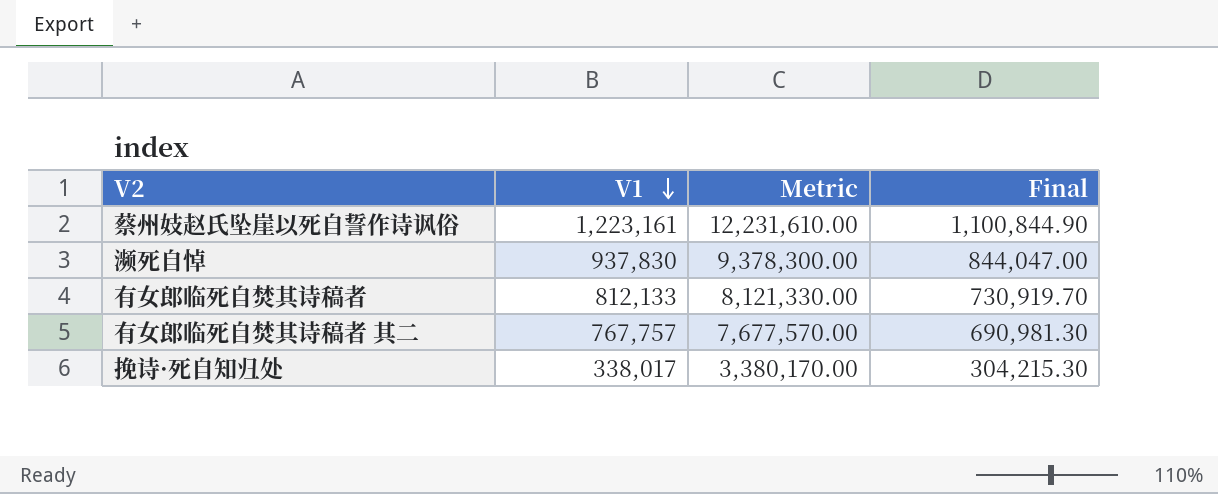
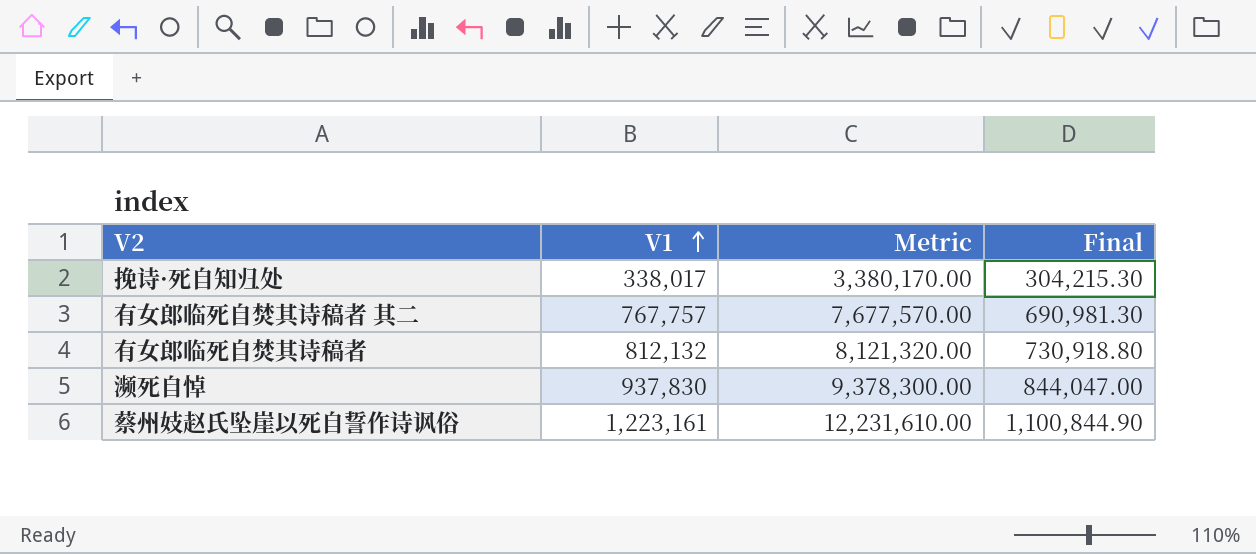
row order: V1 descending -> V1 ascending
有女郎临死自焚其诗稿者 | V1: 812,133 -> 812,132
有女郎临死自焚其诗稿者 | Metric: 8,121,330.00 -> 8,121,320.00
有女郎临死自焚其诗稿者 | Final: 730,919.70 -> 730,918.80

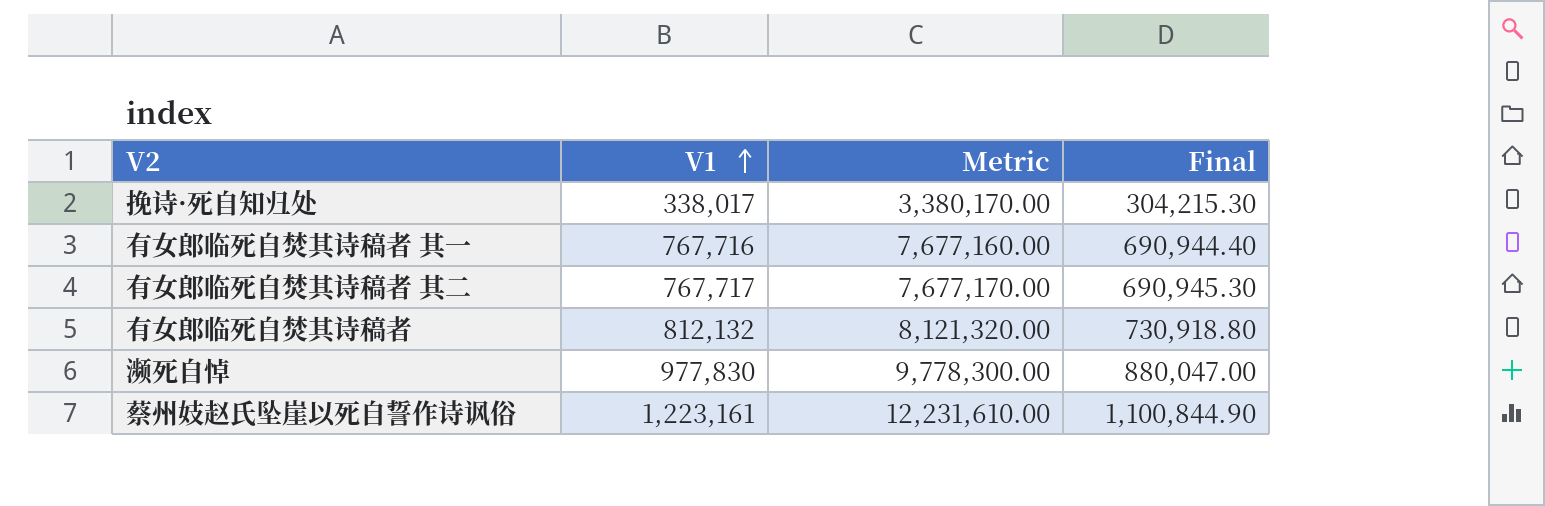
row 有女郎临死自焚其诗稿者 其一: none -> 767,716 | 7,677,160.00 | 690,944.40
有女郎临死自焚其诗稿者 其二 | V1: 767,757 -> 767,717
有女郎临死自焚其诗稿者 其二 | Metric: 7,677,570.00 -> 7,677,170.00
有女郎临死自焚其诗稿者 其二 | Final: 690,981.30 -> 690,945.30
濒死自悼 | V1: 937,830 -> 977,830
濒死自悼 | Metric: 9,378,300.00 -> 9,778,300.00
濒死自悼 | Final: 844,047.00 -> 880,047.00

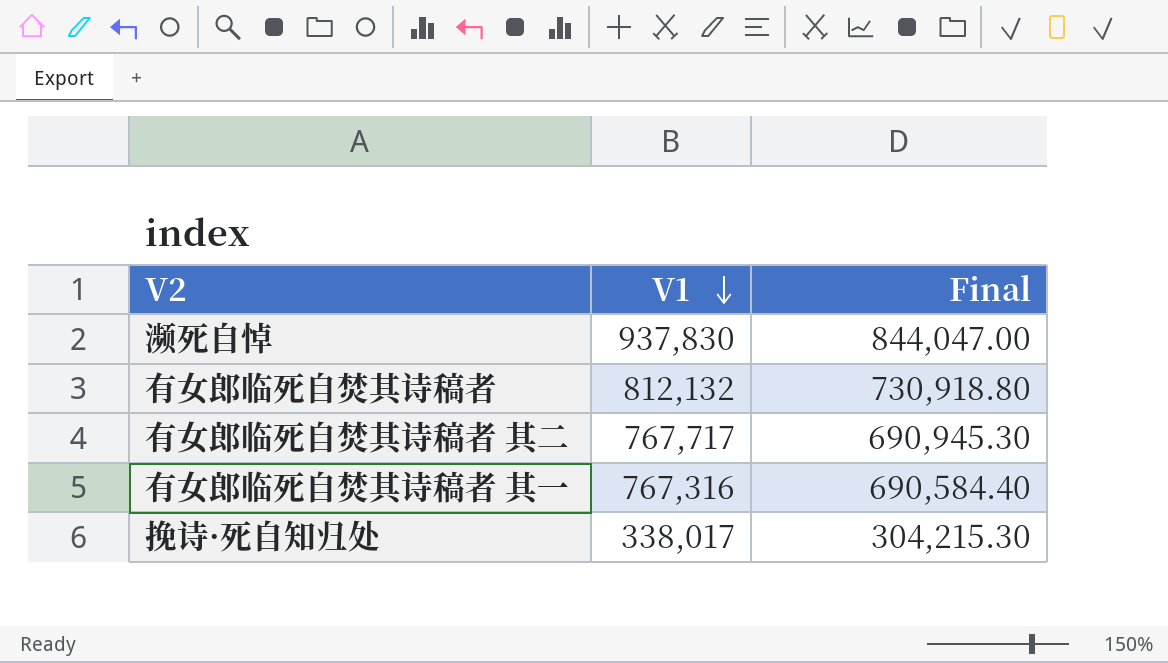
row order: V1 ascending -> V1 descending
column Metric | formula: [V1] * 10 -> none
row 蔡州妓赵氏坠崖以死自誓作诗讽俗: 1,223,161 | 12,231,610.00 | 1,100,844.90 -> none
濒死自悼 | V1: 977,830 -> 937,830
濒死自悼 | Final: 880,047.00 -> 844,047.00
有女郎临死自焚其诗稿者 其一 | V1: 767,716 -> 767,316
有女郎临死自焚其诗稿者 其一 | Final: 690,944.40 -> 690,584.40

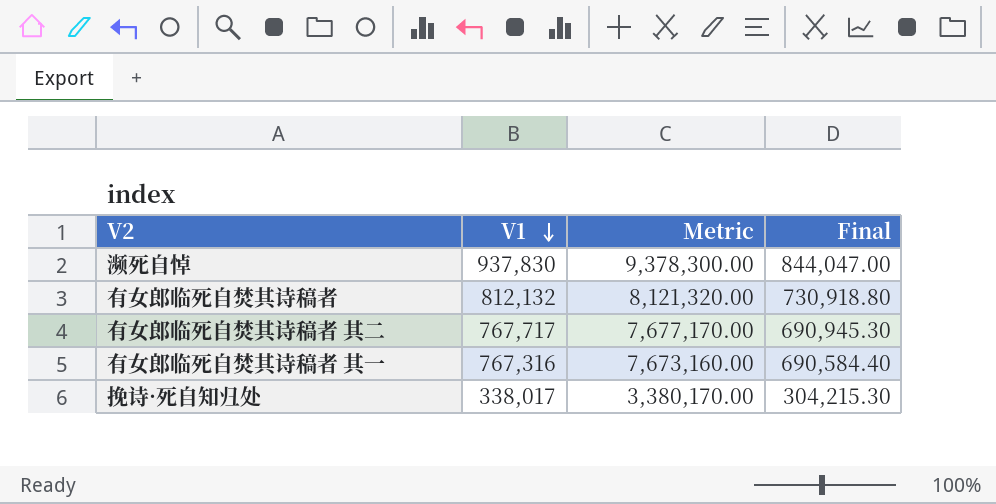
column Metric | formula: none -> [V1] * 10

